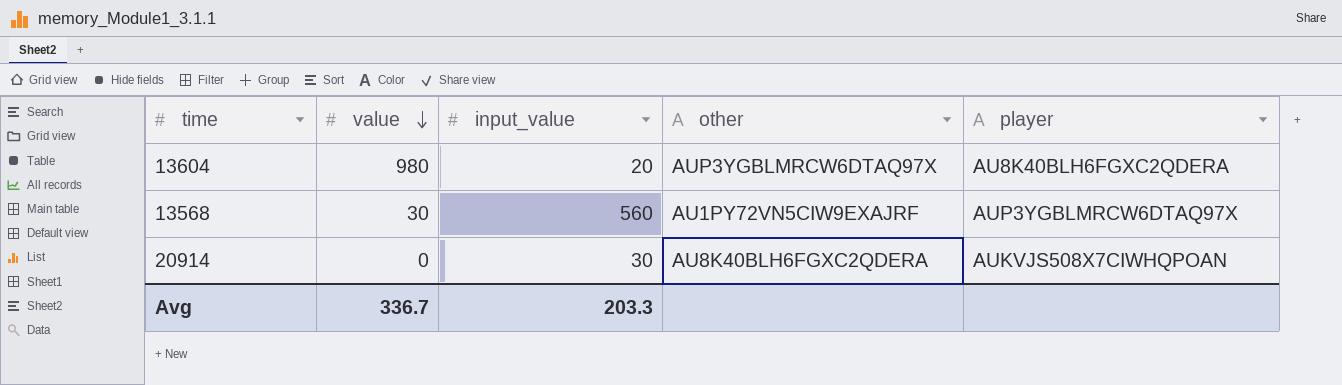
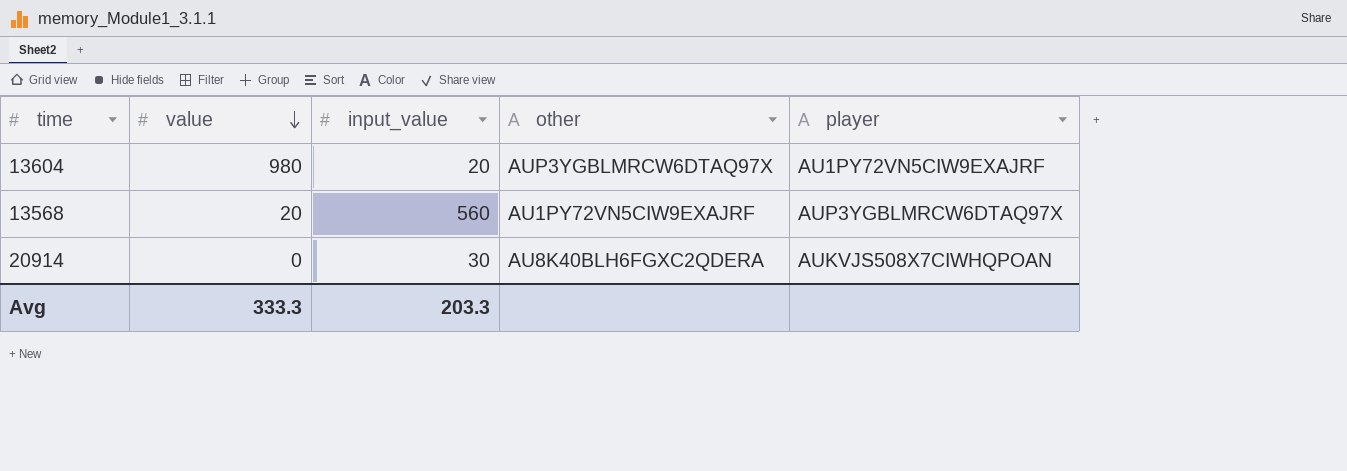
13604 | player: AU8K40BLH6FGXC2QDERA -> AU1PY72VN5CIW9EXAJRF
13568 | value: 30 -> 20
Avg | value: 336.7 -> 333.3

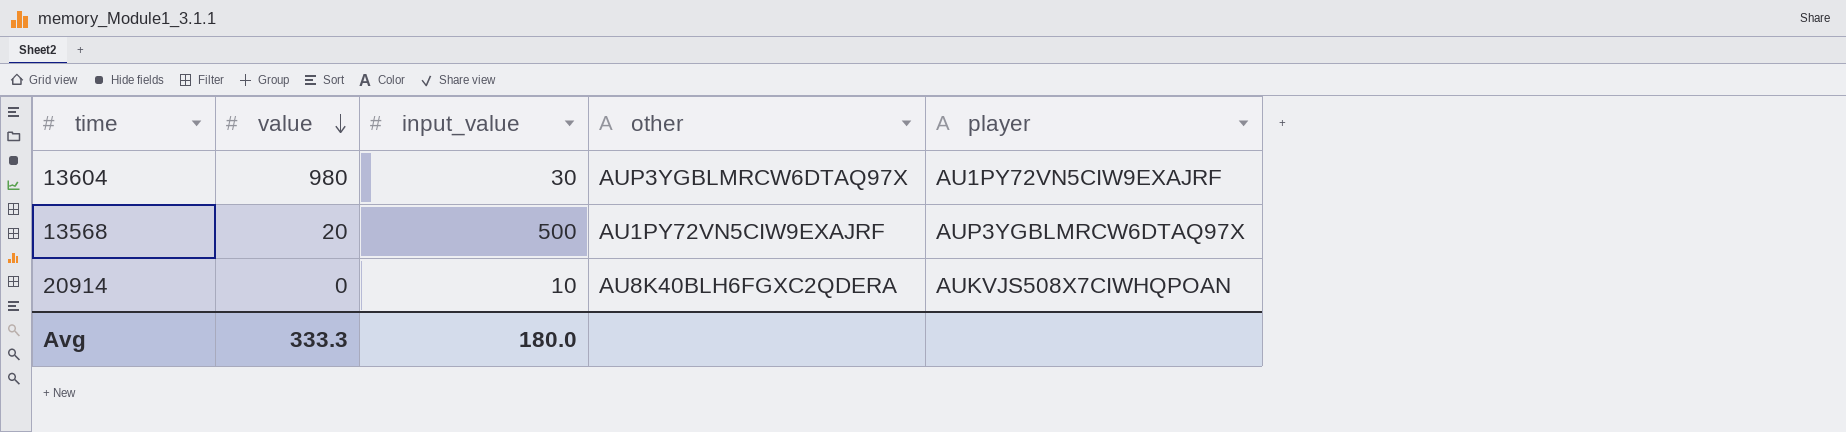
13604 | input_value: 20 -> 30
13568 | input_value: 560 -> 500
20914 | input_value: 30 -> 10
Avg | input_value: 203.3 -> 180.0

